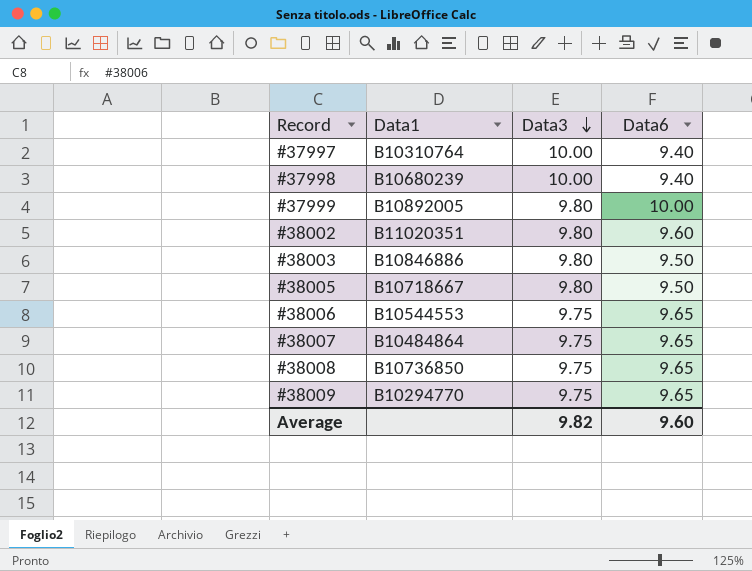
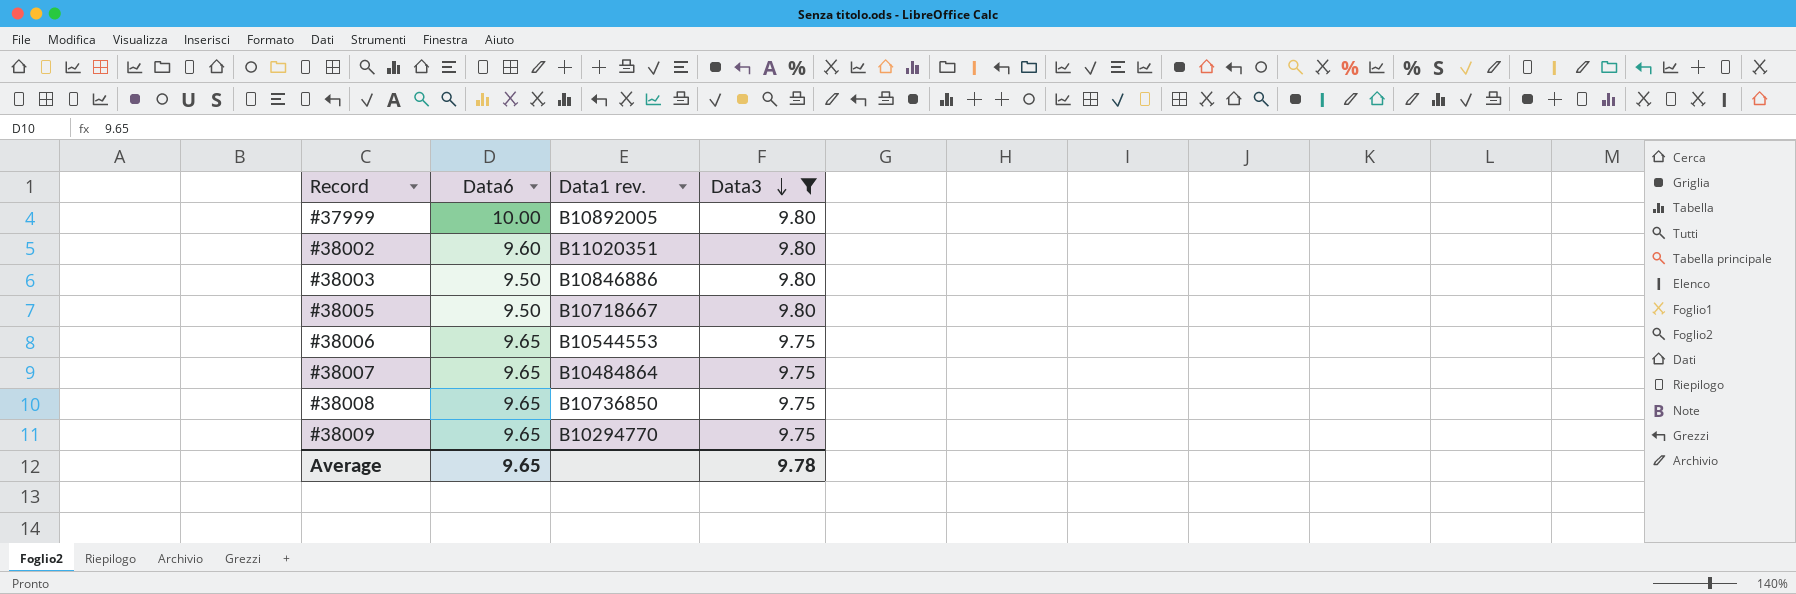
filter: none -> Data3 != 10.00
column Data6 | position: 4 -> 2
column name: Data1 -> Data1 rev.
Average | Data6: 9.60 -> 9.65
Average | Data3: 9.82 -> 9.78

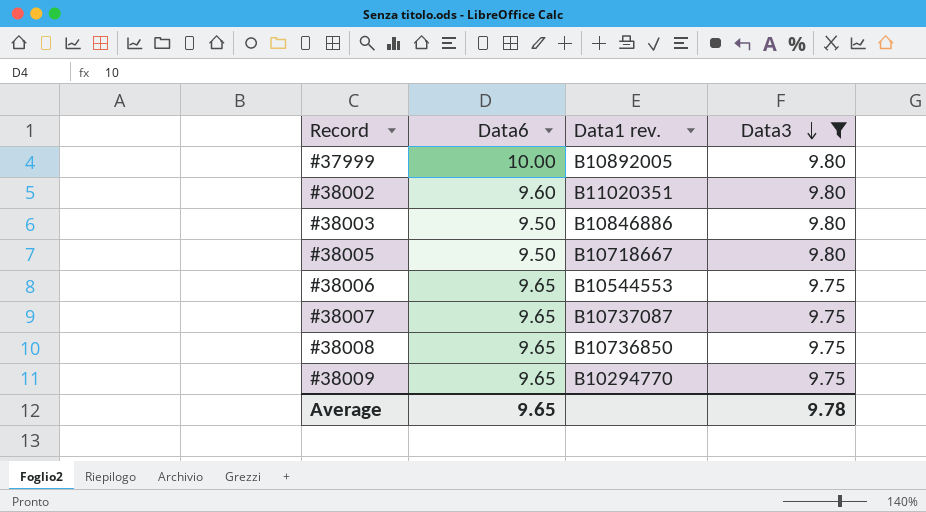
#38007 | Data1 rev.: B10484864 -> B10737087

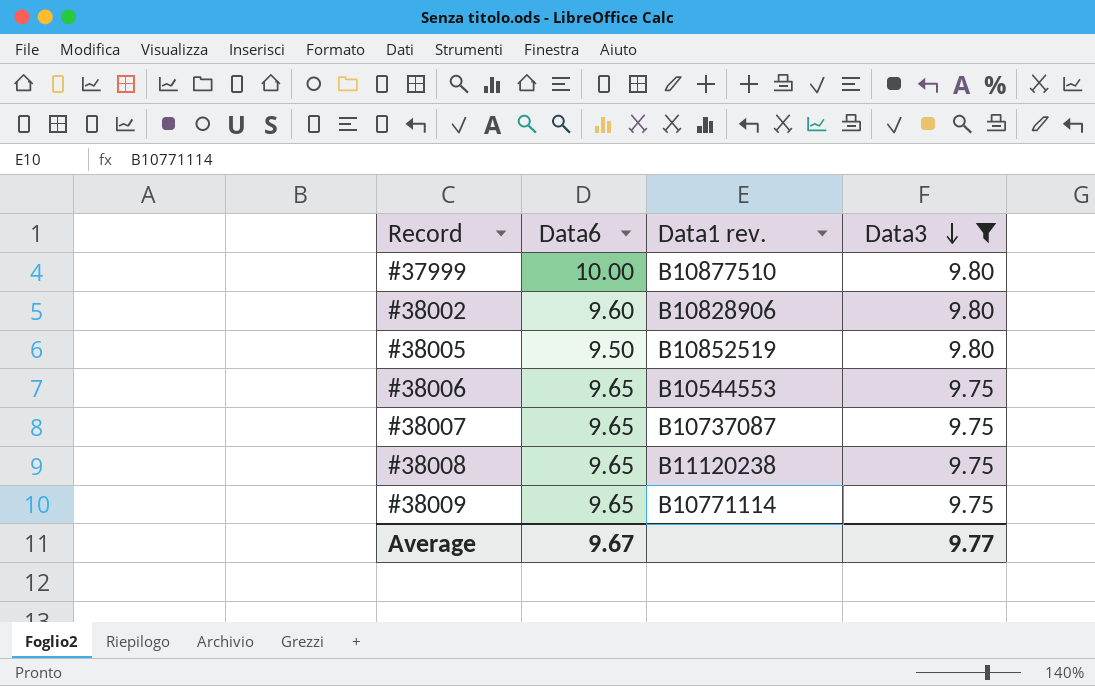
row #38003: 9.50 | B10846886 | 9.80 -> none
#37999 | Data1 rev.: B10892005 -> B10877510
#38002 | Data1 rev.: B11020351 -> B10828906
#38005 | Data1 rev.: B10718667 -> B10852519
#38008 | Data1 rev.: B10736850 -> B11120238
#38009 | Data1 rev.: B10294770 -> B10771114
Average | Data6: 9.65 -> 9.67
Average | Data3: 9.78 -> 9.77

